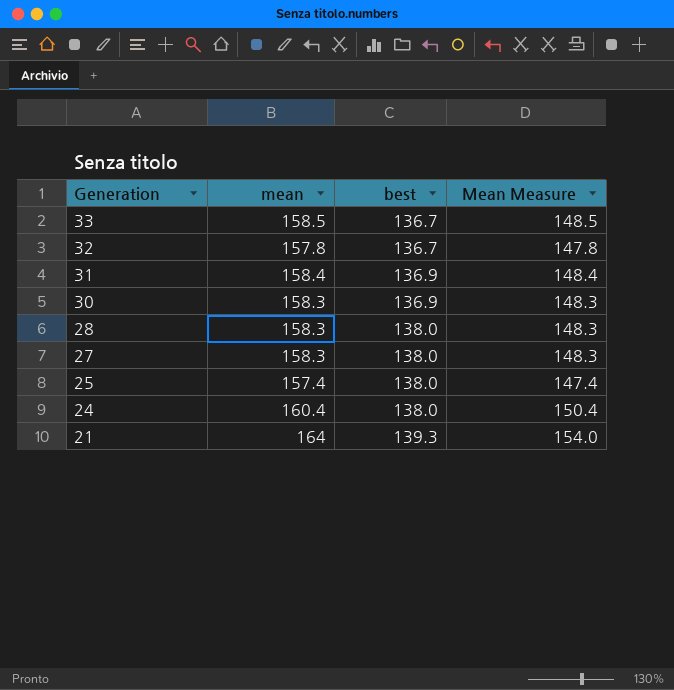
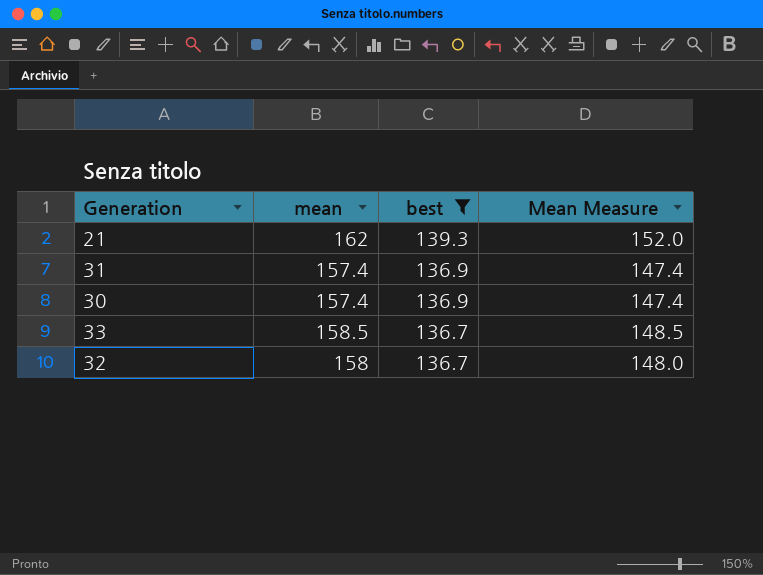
filter: none -> best != 138.0
row order: Generation descending -> best descending
21 | mean: 164 -> 162
21 | Mean Measure: 154.0 -> 152.0
31 | mean: 158.4 -> 157.4
31 | Mean Measure: 148.4 -> 147.4
30 | mean: 158.3 -> 157.4
30 | Mean Measure: 148.3 -> 147.4
32 | mean: 157.8 -> 158
32 | Mean Measure: 147.8 -> 148.0

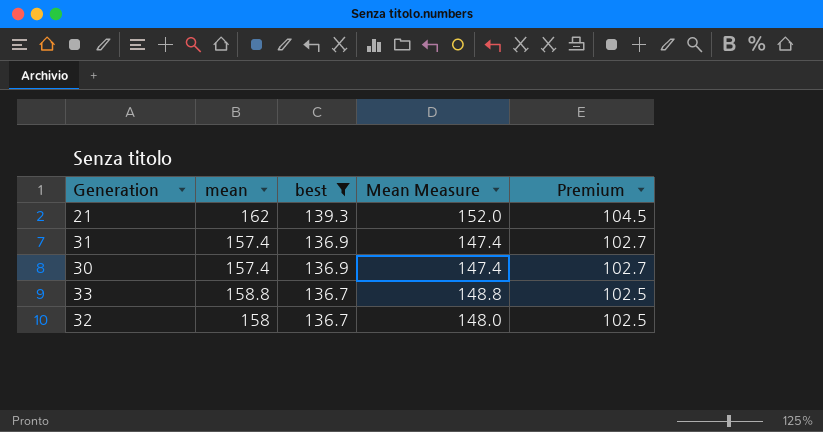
column Premium | formula: none -> [best] * 0.75
33 | mean: 158.5 -> 158.8
33 | Mean Measure: 148.5 -> 148.8

